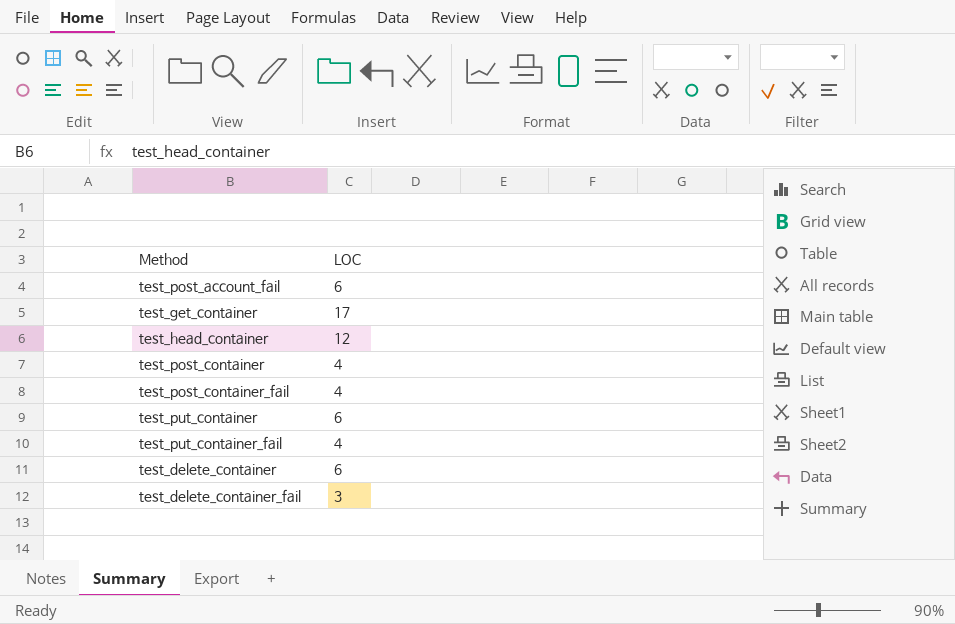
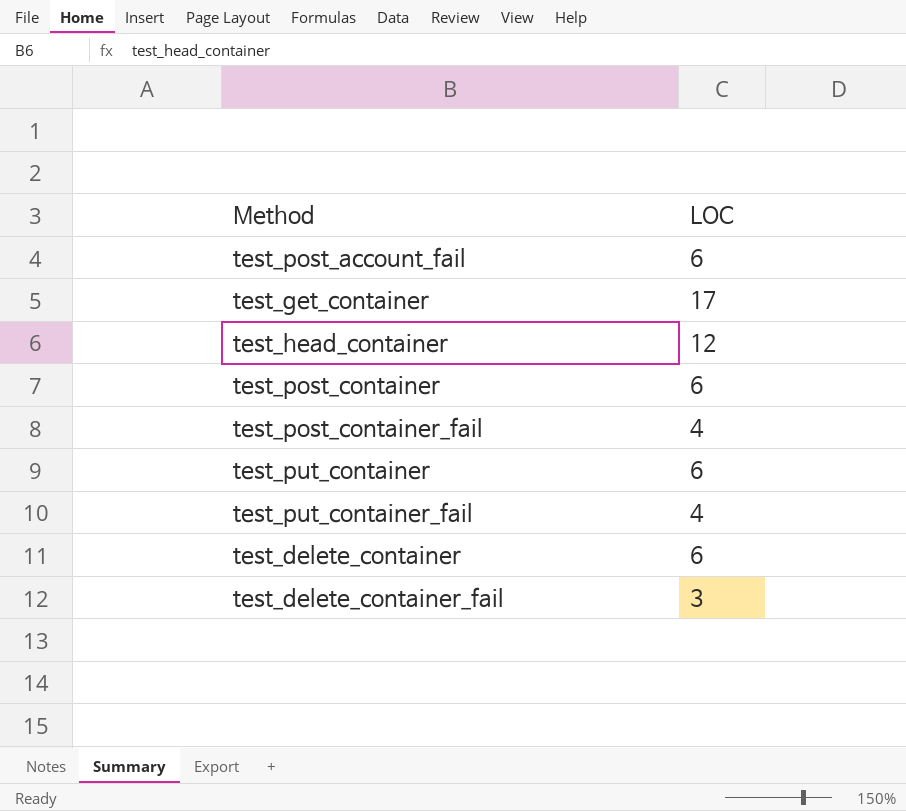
test_post_container | LOC: 4 -> 6

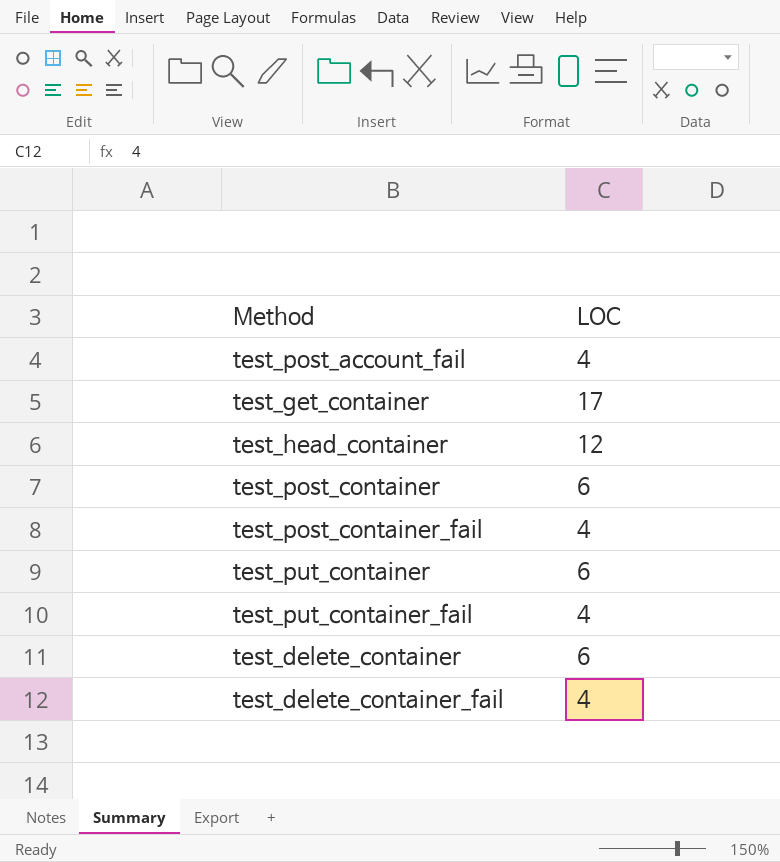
test_post_account_fail | LOC: 6 -> 4
test_delete_container_fail | LOC: 3 -> 4

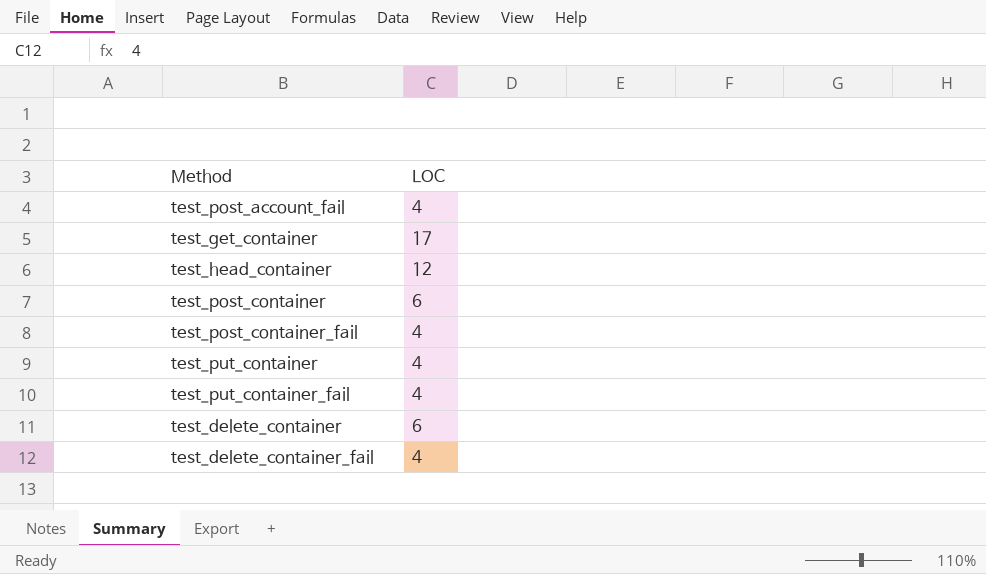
test_put_container | LOC: 6 -> 4

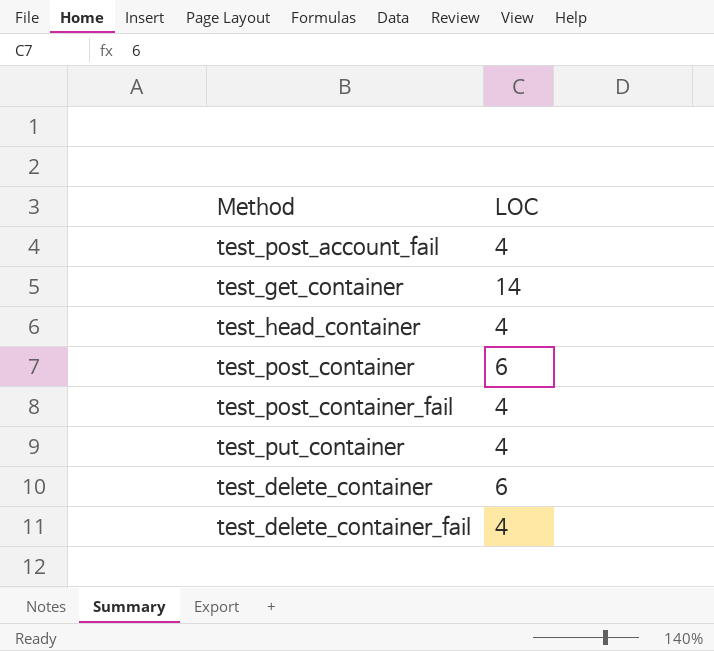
row test_put_container_fail: 4 -> none
test_get_container | LOC: 17 -> 14
test_head_container | LOC: 12 -> 4

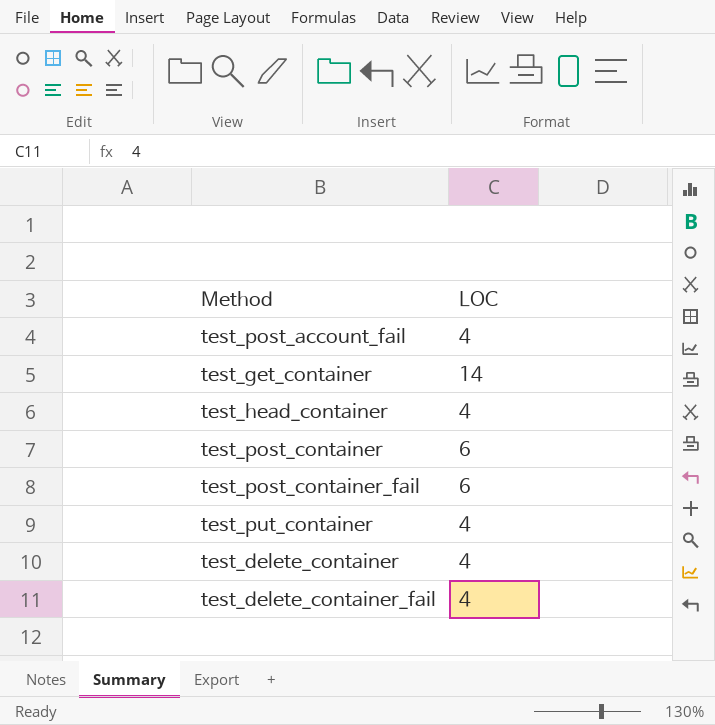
test_post_container_fail | LOC: 4 -> 6
test_delete_container | LOC: 6 -> 4

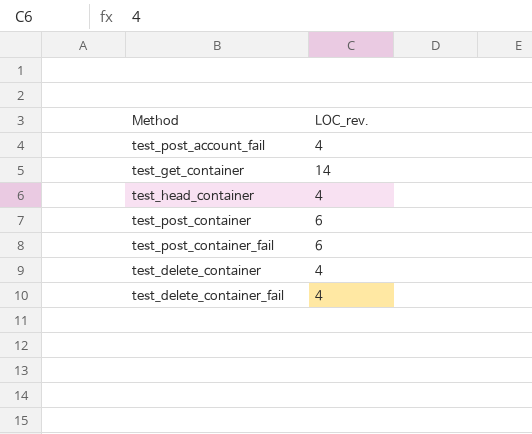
column name: LOC -> LOC_rev.
row test_put_container: 4 -> none

